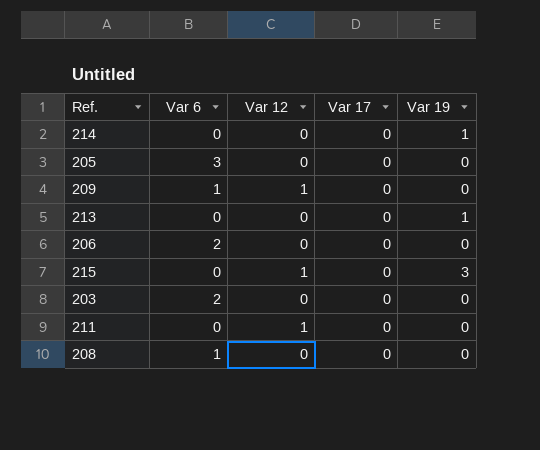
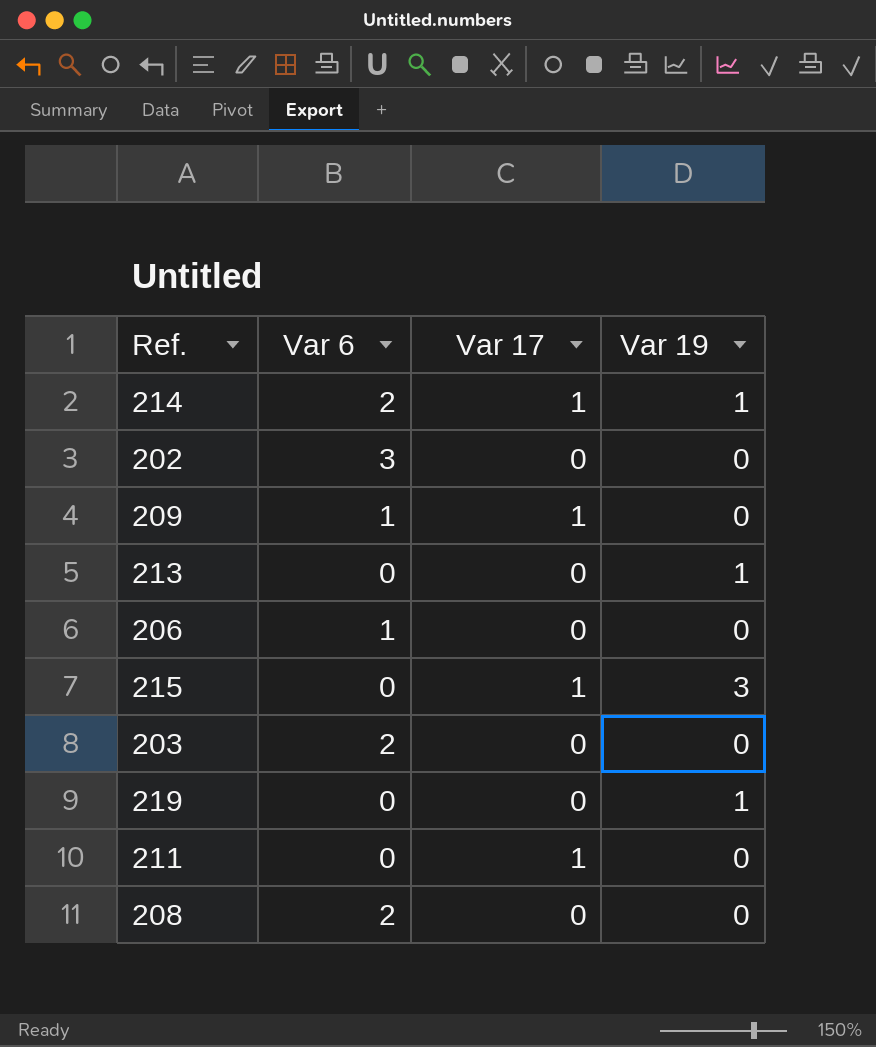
column Var 12 | position: 3 -> none
row 205: 3 | 0 | 0 | 0 -> none
214 | Var 6: 0 -> 2
214 | Var 17: 0 -> 1
row 202: none -> 3 | 0 | 0
209 | Var 17: 0 -> 1
206 | Var 6: 2 -> 1
215 | Var 17: 0 -> 1
row 219: none -> 0 | 0 | 1
211 | Var 17: 0 -> 1
208 | Var 6: 1 -> 2

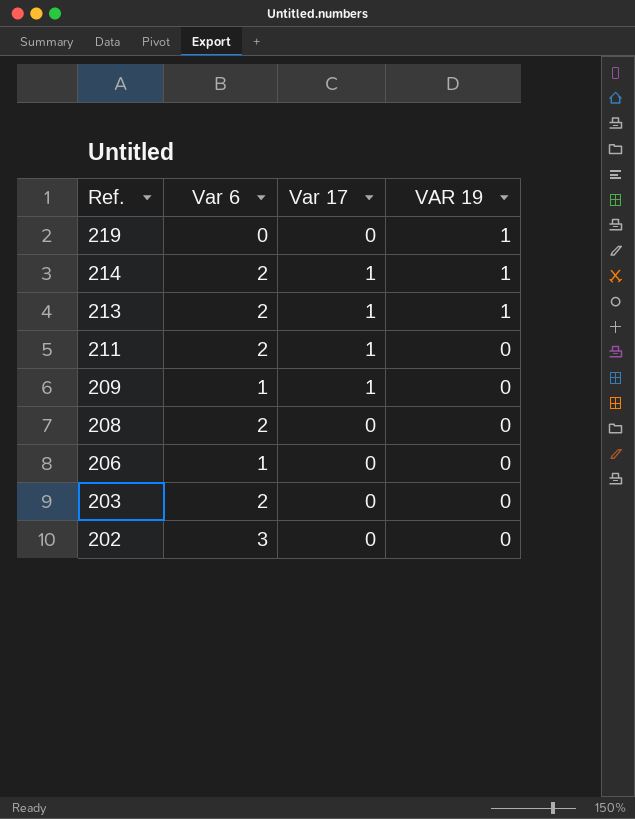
row order: none -> Ref. descending
column name: Var 19 -> VAR 19
row 215: 0 | 1 | 3 -> none
213 | Var 6: 0 -> 2
213 | Var 17: 0 -> 1
211 | Var 6: 0 -> 2

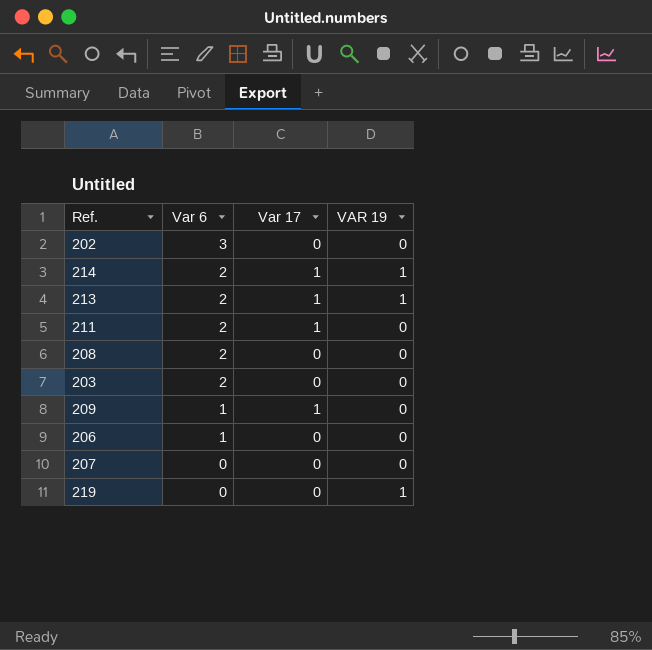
row order: Ref. descending -> Var 6 descending
row 207: none -> 0 | 0 | 0

